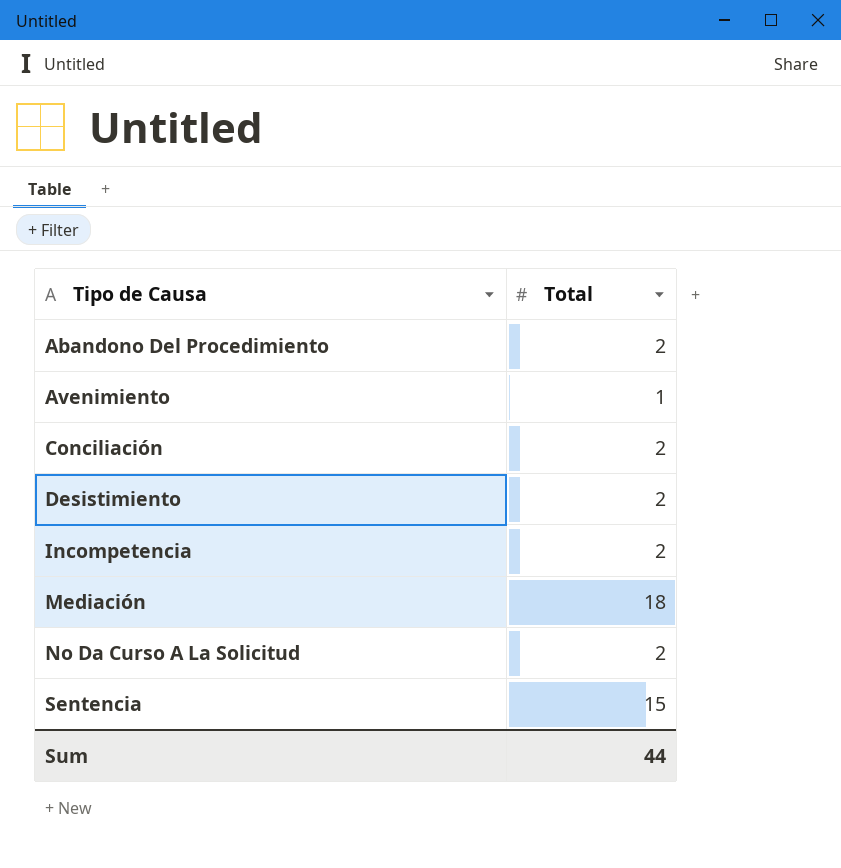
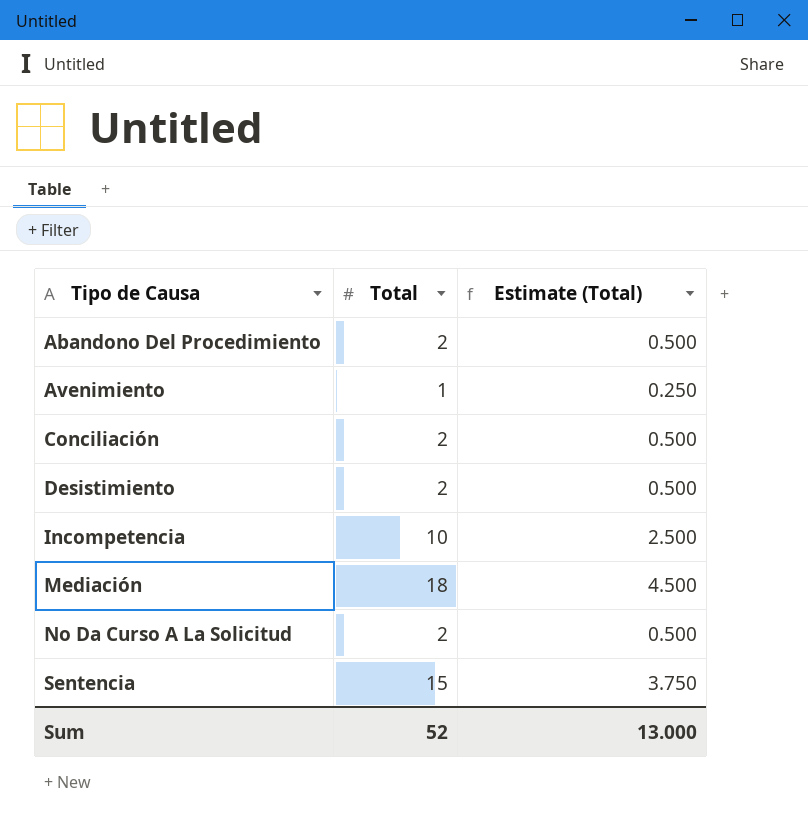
column Estimate (Total) | formula: none -> [Total] * 0.25
Incompetencia | Total: 2 -> 10
Sum | Total: 44 -> 52

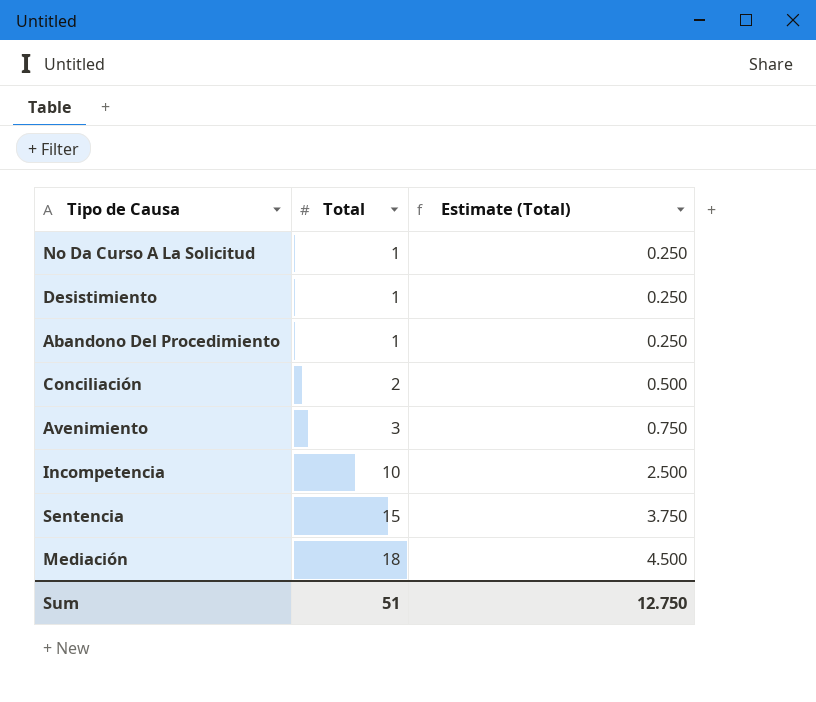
row order: Tipo de Causa ascending -> Total ascending
No Da Curso A La Solicitud | Total: 2 -> 1
No Da Curso A La Solicitud | Estimate (Total): 0.500 -> 0.250
Desistimiento | Total: 2 -> 1
Desistimiento | Estimate (Total): 0.500 -> 0.250
Abandono Del Procedimiento | Total: 2 -> 1
Abandono Del Procedimiento | Estimate (Total): 0.500 -> 0.250
Avenimiento | Total: 1 -> 3
Avenimiento | Estimate (Total): 0.250 -> 0.750
Sum | Total: 52 -> 51
Sum | Estimate (Total): 13.000 -> 12.750

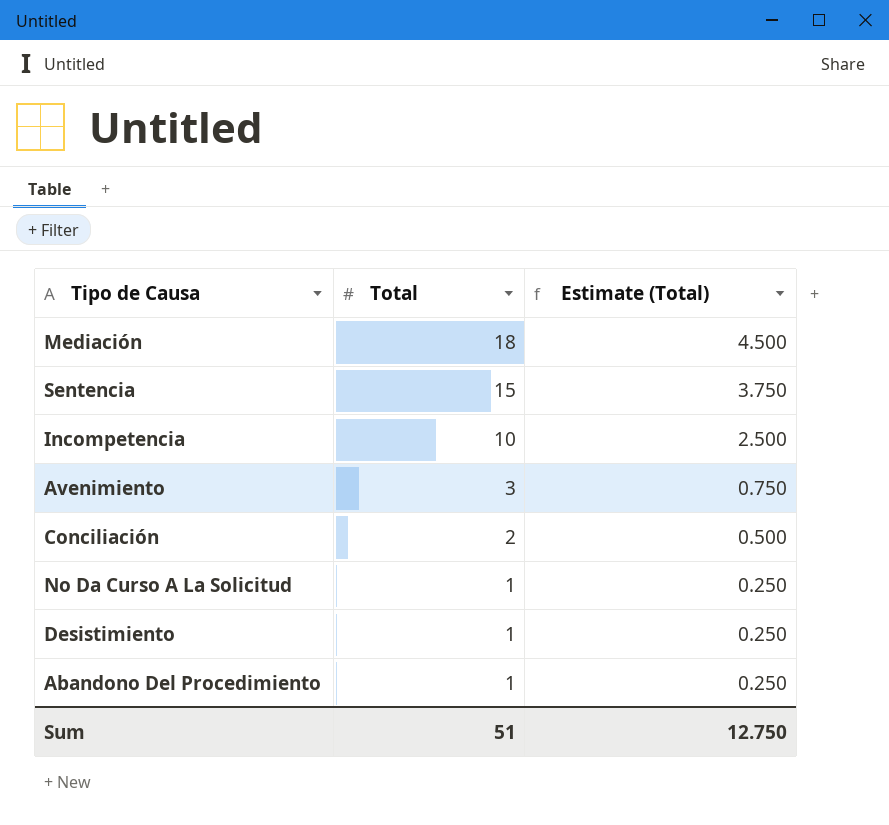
row order: Total ascending -> Total descending

